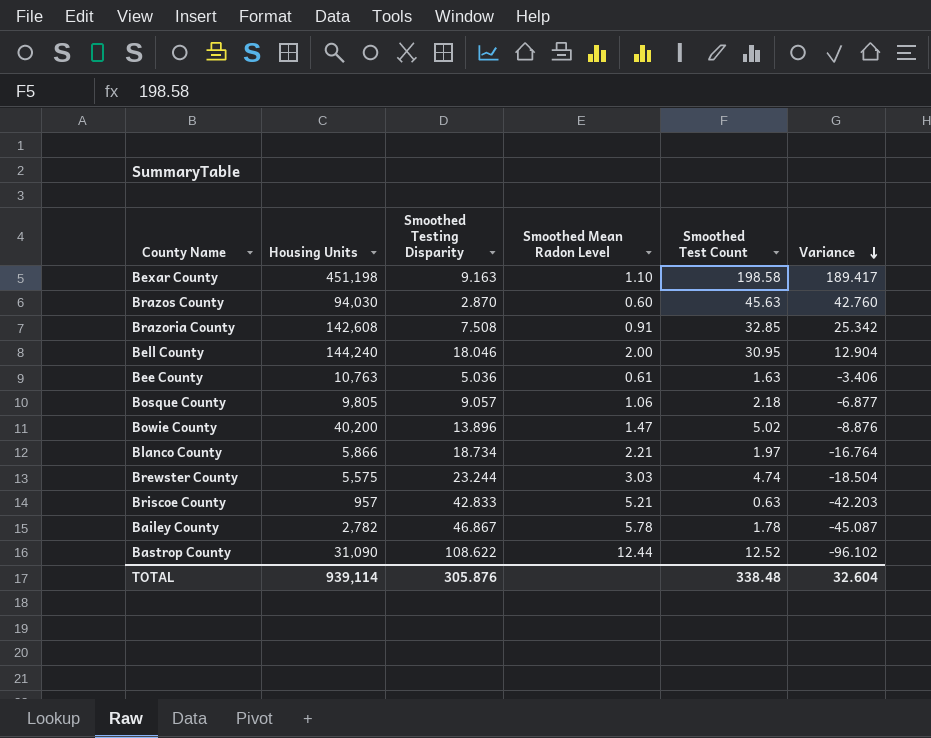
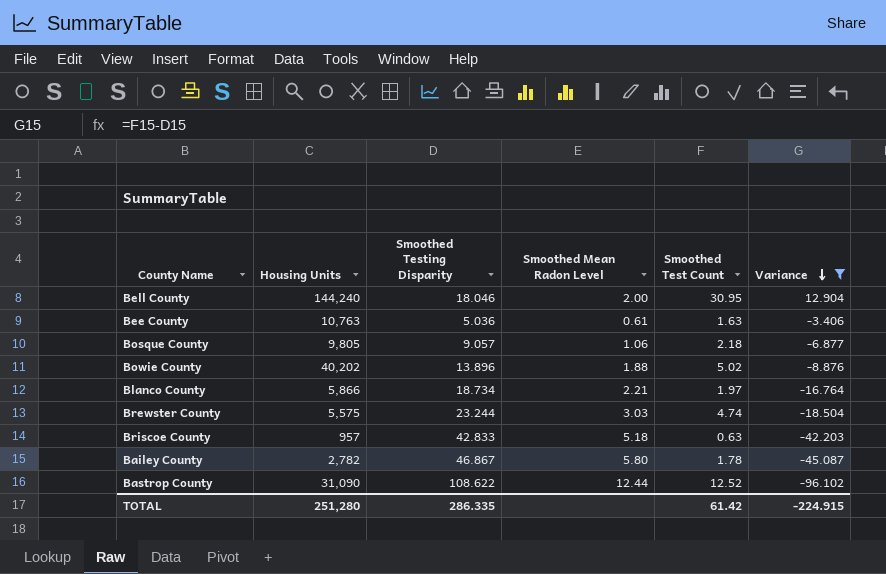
filter: none -> Variance <= 12.904
Bowie County | Housing Units: 40,200 -> 40,202
Bowie County | Smoothed Mean Radon Level: 1.47 -> 1.88
Briscoe County | Smoothed Mean Radon Level: 5.21 -> 5.18
Bailey County | Smoothed Mean Radon Level: 5.78 -> 5.80
TOTAL | Housing Units: 939,114 -> 251,280
TOTAL | Smoothed Testing Disparity: 305.876 -> 286.335
TOTAL | Smoothed Test Count: 338.48 -> 61.42
TOTAL | Variance: 32.604 -> -224.915

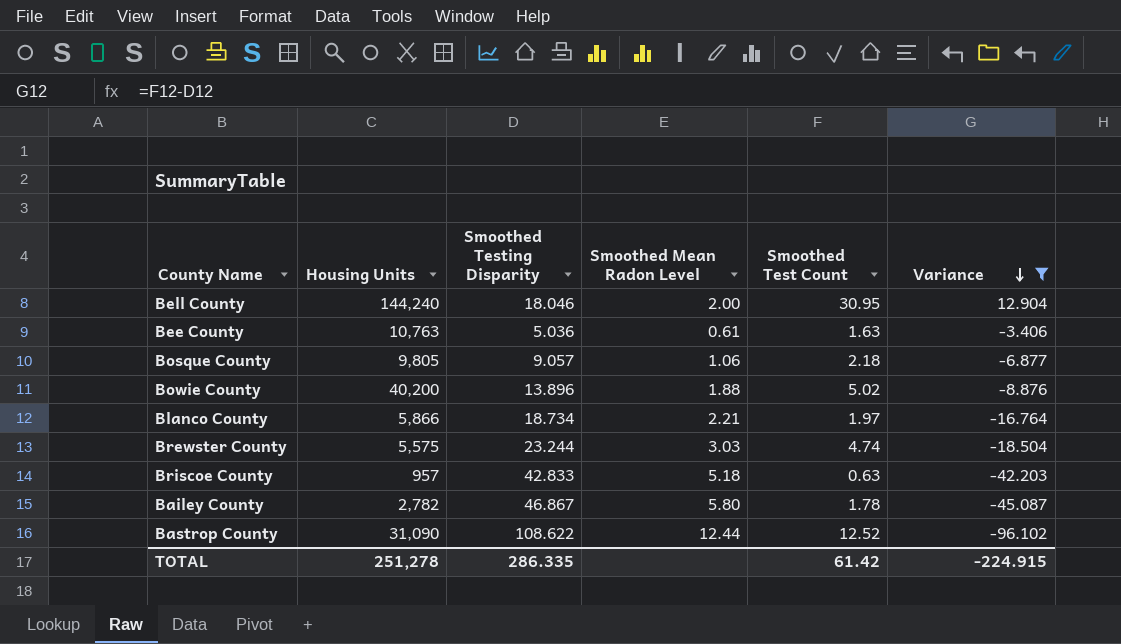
Bowie County | Housing Units: 40,202 -> 40,200
TOTAL | Housing Units: 251,280 -> 251,278

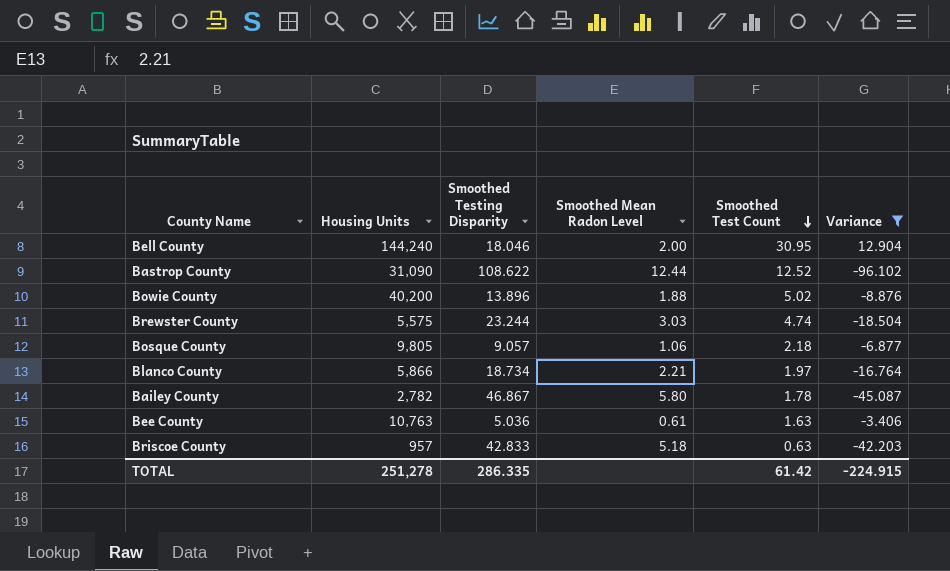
row order: Variance descending -> Smoothed Test Count descending

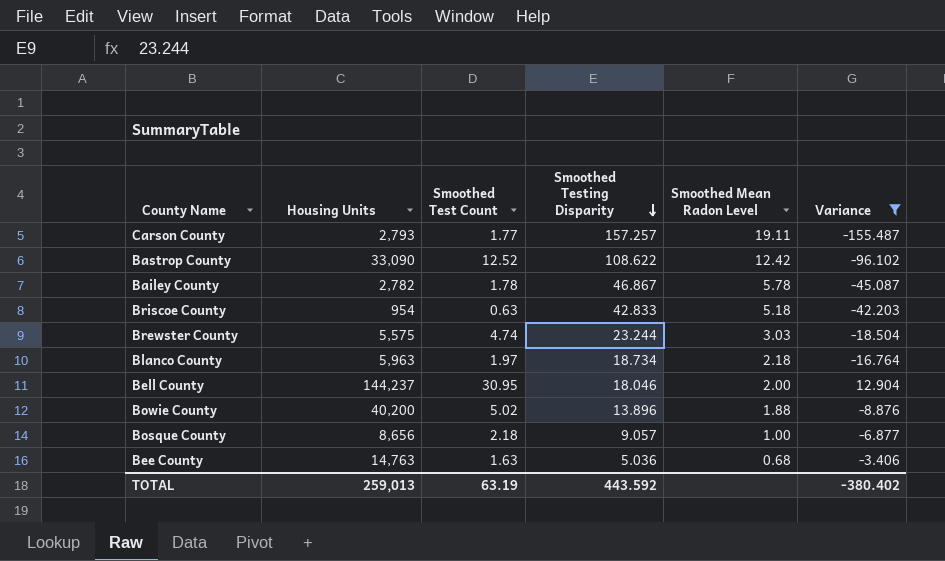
row order: Smoothed Test Count descending -> Smoothed Testing Disparity descending
column Smoothed Test Count | position: 5 -> 3
row Carson County: none -> 2,793 | 1.77 | 157.257 | 19.11 | -155.487
Bastrop County | Housing Units: 31,090 -> 33,090
Bastrop County | Smoothed Mean Radon Level: 12.44 -> 12.42
Bailey County | Smoothed Mean Radon Level: 5.80 -> 5.78
Briscoe County | Housing Units: 957 -> 954
Blanco County | Housing Units: 5,866 -> 5,963
Blanco County | Smoothed Mean Radon Level: 2.21 -> 2.18
Bell County | Housing Units: 144,240 -> 144,237
Bosque County | Housing Units: 9,805 -> 8,656
Bosque County | Smoothed Mean Radon Level: 1.06 -> 1.00
Bee County | Housing Units: 10,763 -> 14,763
Bee County | Smoothed Mean Radon Level: 0.61 -> 0.68
TOTAL | Housing Units: 251,278 -> 259,013
TOTAL | Smoothed Test Count: 61.42 -> 63.19
TOTAL | Smoothed Testing Disparity: 286.335 -> 443.592
TOTAL | Variance: -224.915 -> -380.402

